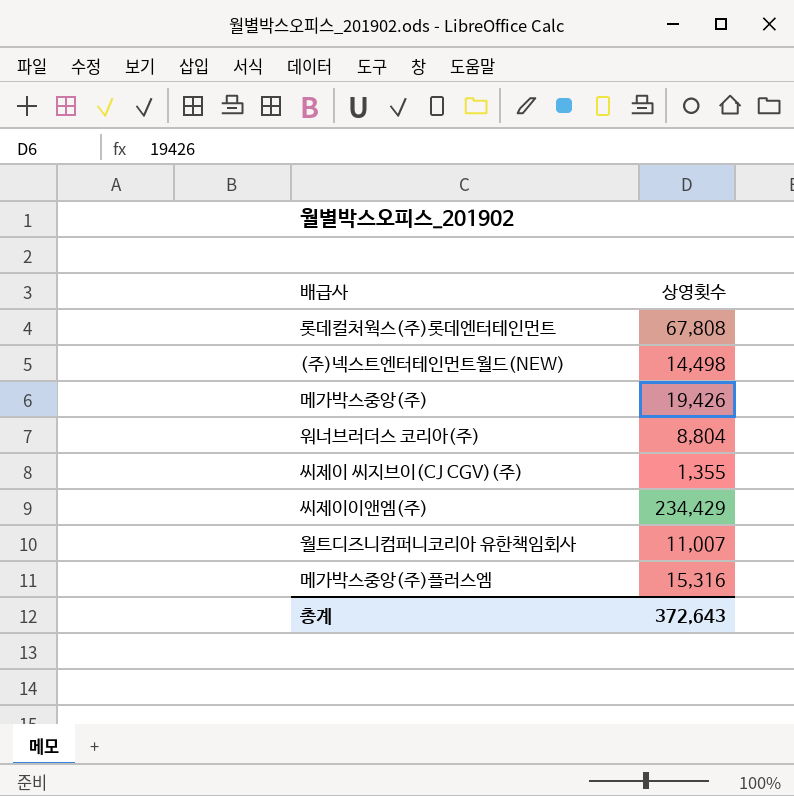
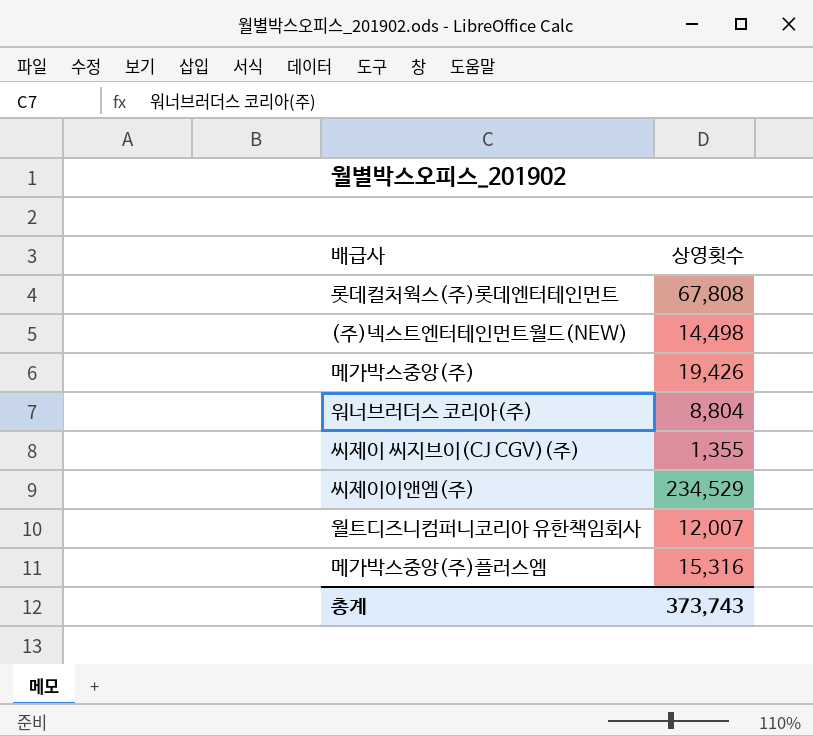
씨제이이앤엠(주) | 상영횟수: 234,429 -> 234,529
월트디즈니컴퍼니코리아 유한책임회사 | 상영횟수: 11,007 -> 12,007
총계 | 상영횟수: 372,643 -> 373,743

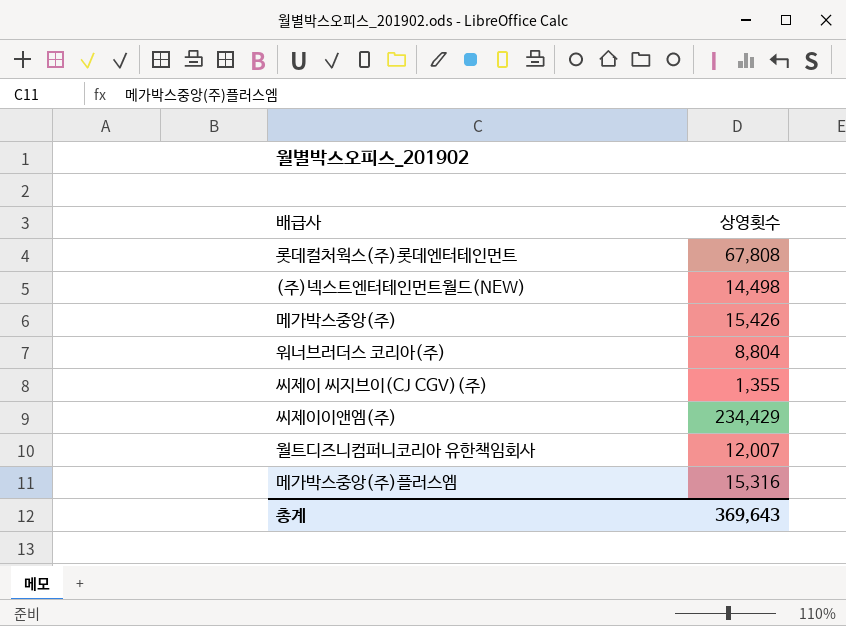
메가박스중앙(주) | 상영횟수: 19,426 -> 15,426
씨제이이앤엠(주) | 상영횟수: 234,529 -> 234,429
총계 | 상영횟수: 373,743 -> 369,643

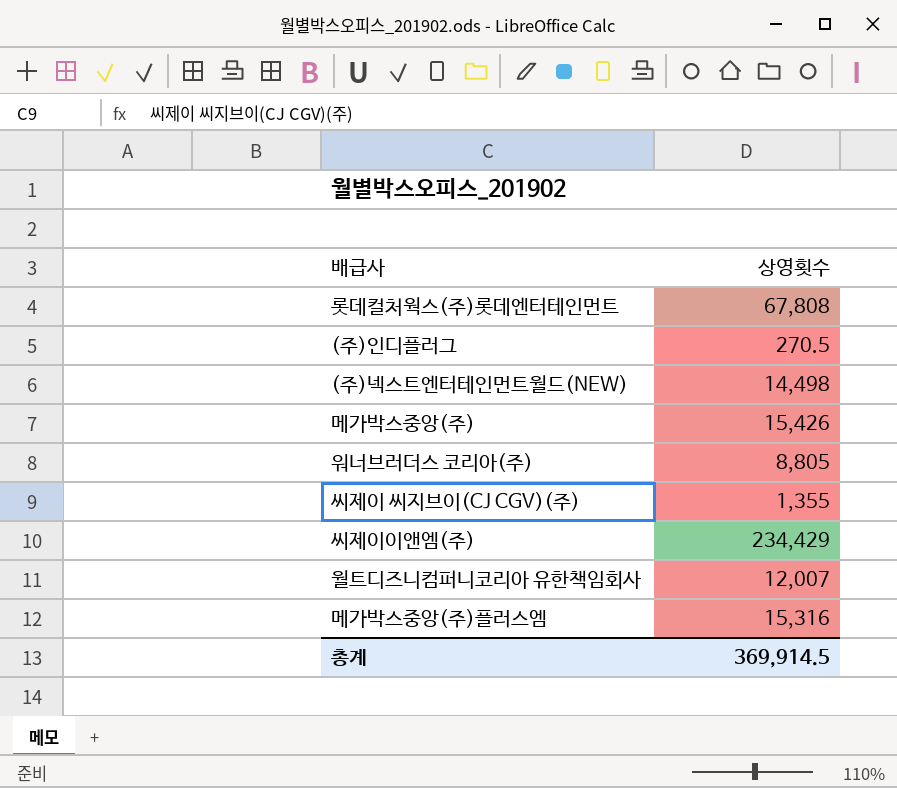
row (주)인디플러그: none -> 270.5
워너브러더스 코리아(주) | 상영횟수: 8,804 -> 8,805
총계 | 상영횟수: 369,643 -> 369,914.5

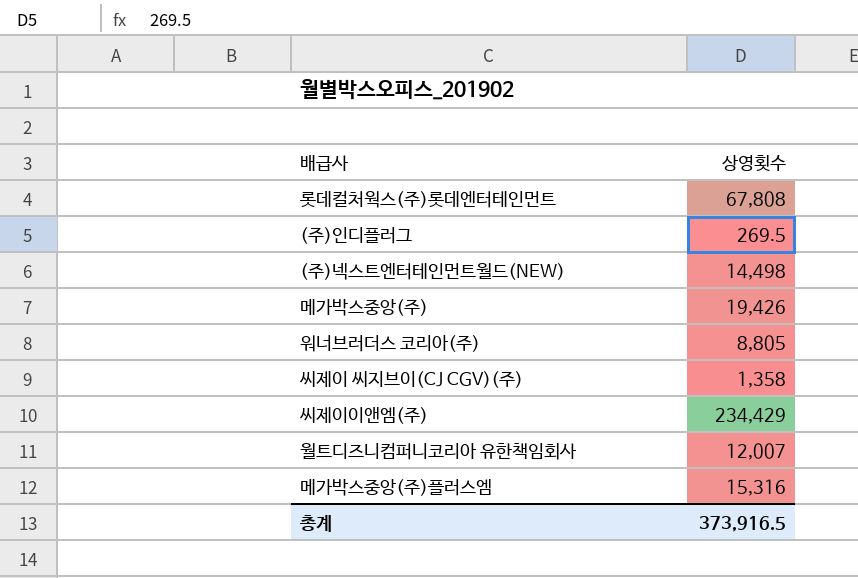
(주)인디플러그 | 상영횟수: 270.5 -> 269.5
메가박스중앙(주) | 상영횟수: 15,426 -> 19,426
씨제이 씨지브이(CJ CGV)(주) | 상영횟수: 1,355 -> 1,358
총계 | 상영횟수: 369,914.5 -> 373,916.5

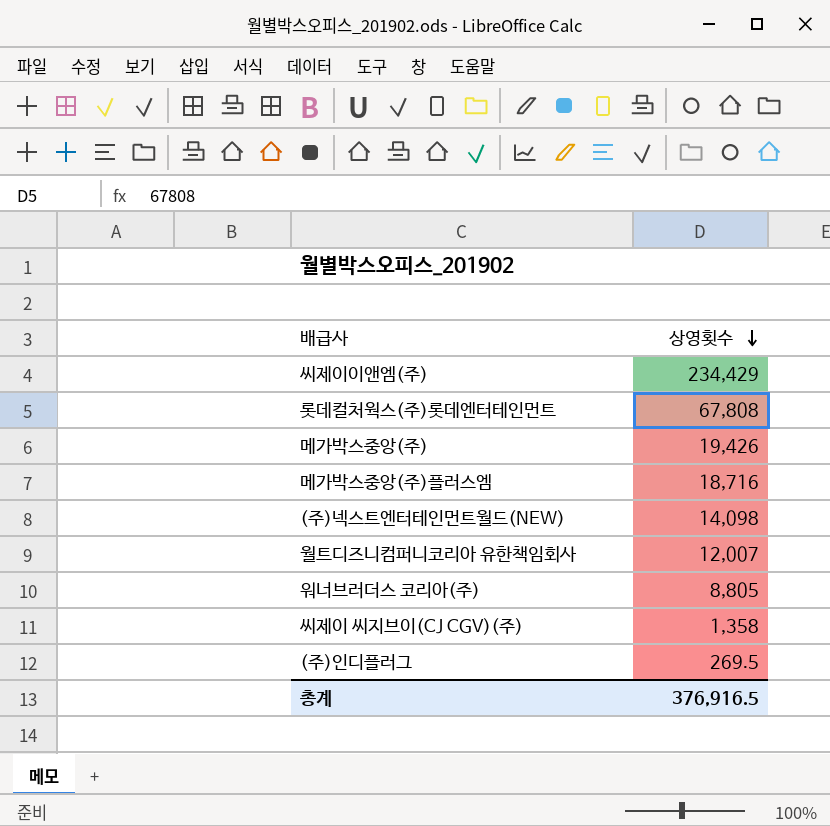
row order: none -> 상영횟수 descending
메가박스중앙(주)플러스엠 | 상영횟수: 15,316 -> 18,716
(주)넥스트엔터테인먼트월드(NEW) | 상영횟수: 14,498 -> 14,098
총계 | 상영횟수: 373,916.5 -> 376,916.5

